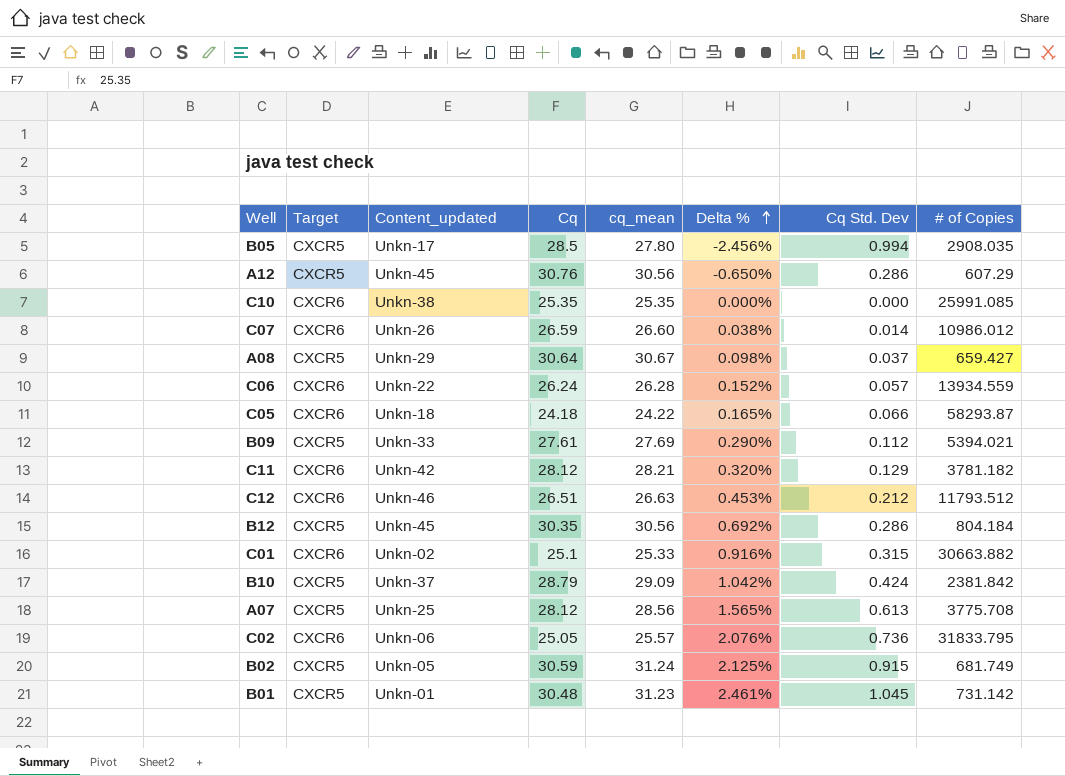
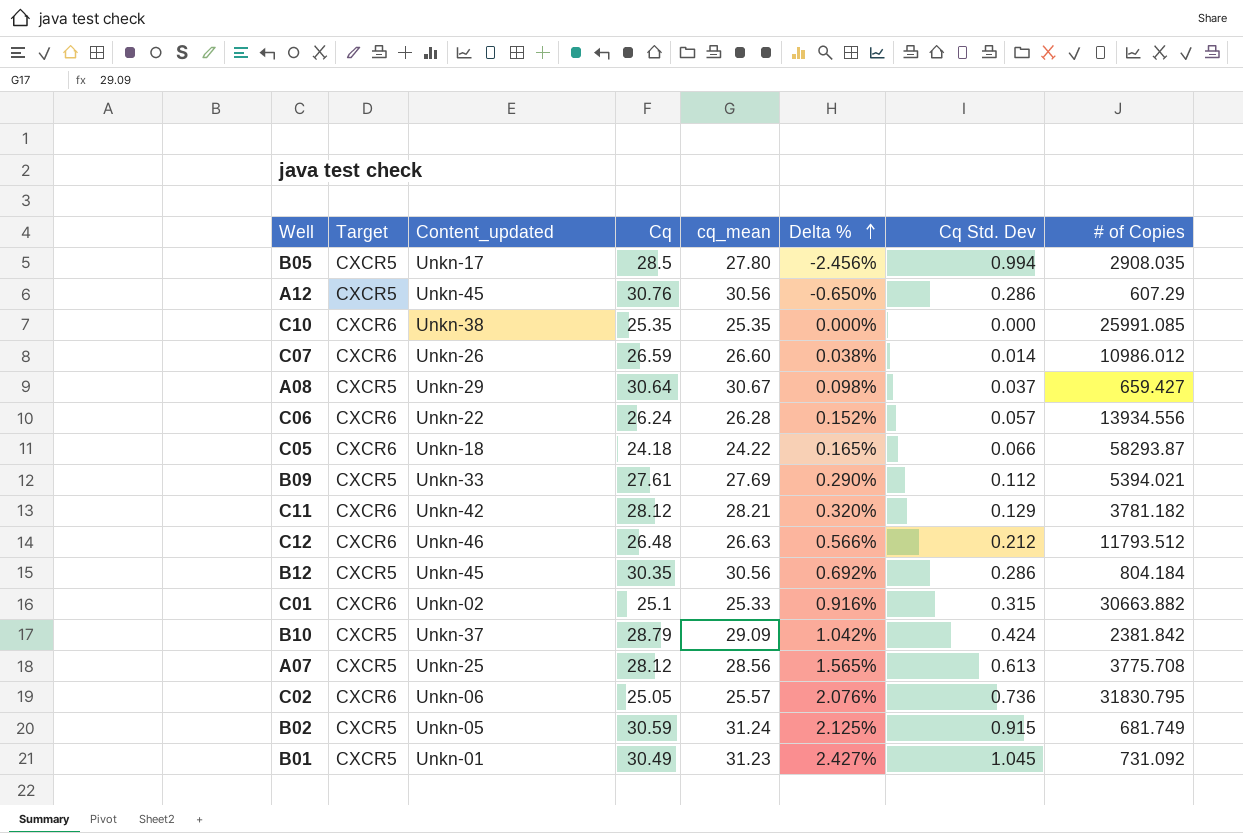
C06 | # of Copies: 13934.559 -> 13934.556
C12 | Cq: 26.51 -> 26.48
C12 | Delta %: 0.453% -> 0.566%
C02 | # of Copies: 31833.795 -> 31830.795
B01 | Cq: 30.48 -> 30.49
B01 | Delta %: 2.461% -> 2.427%
B01 | # of Copies: 731.142 -> 731.092

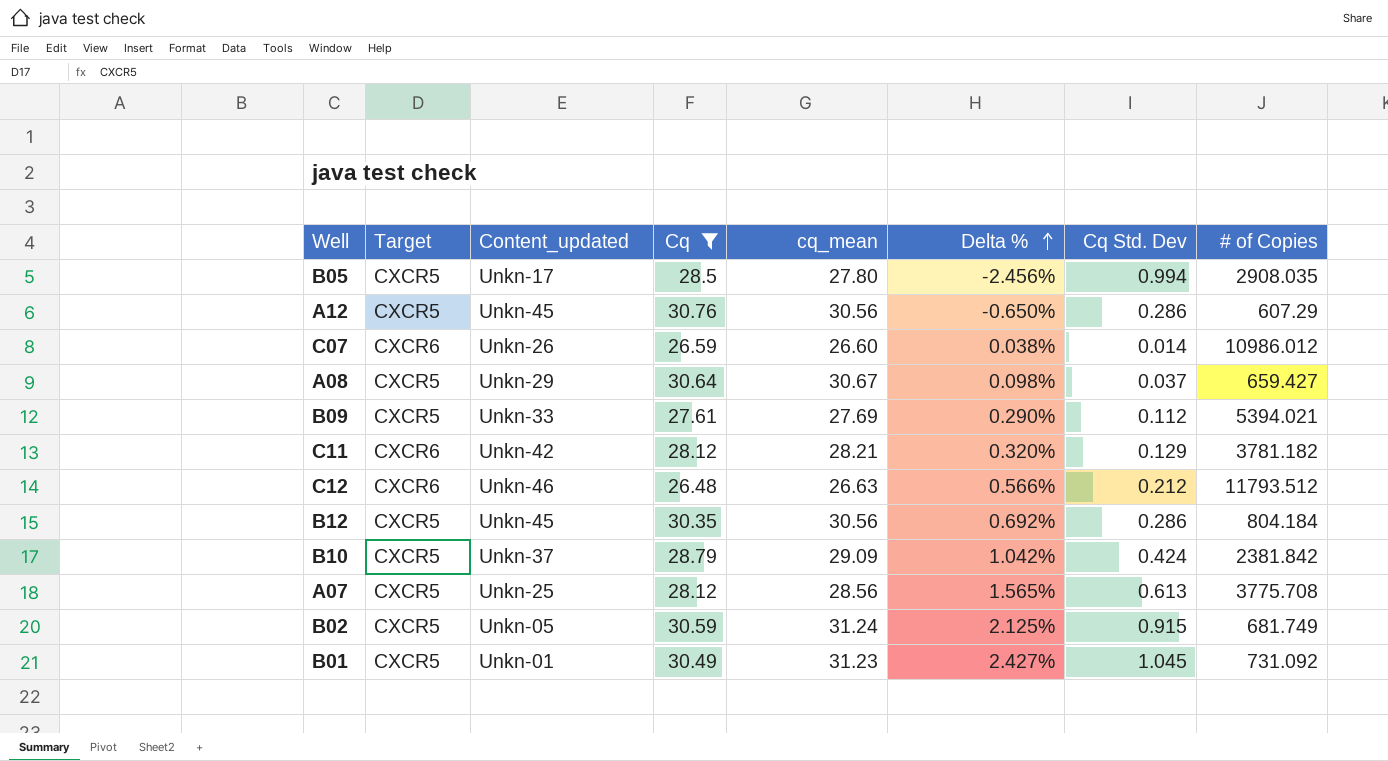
filter: none -> Cq >= 26.48

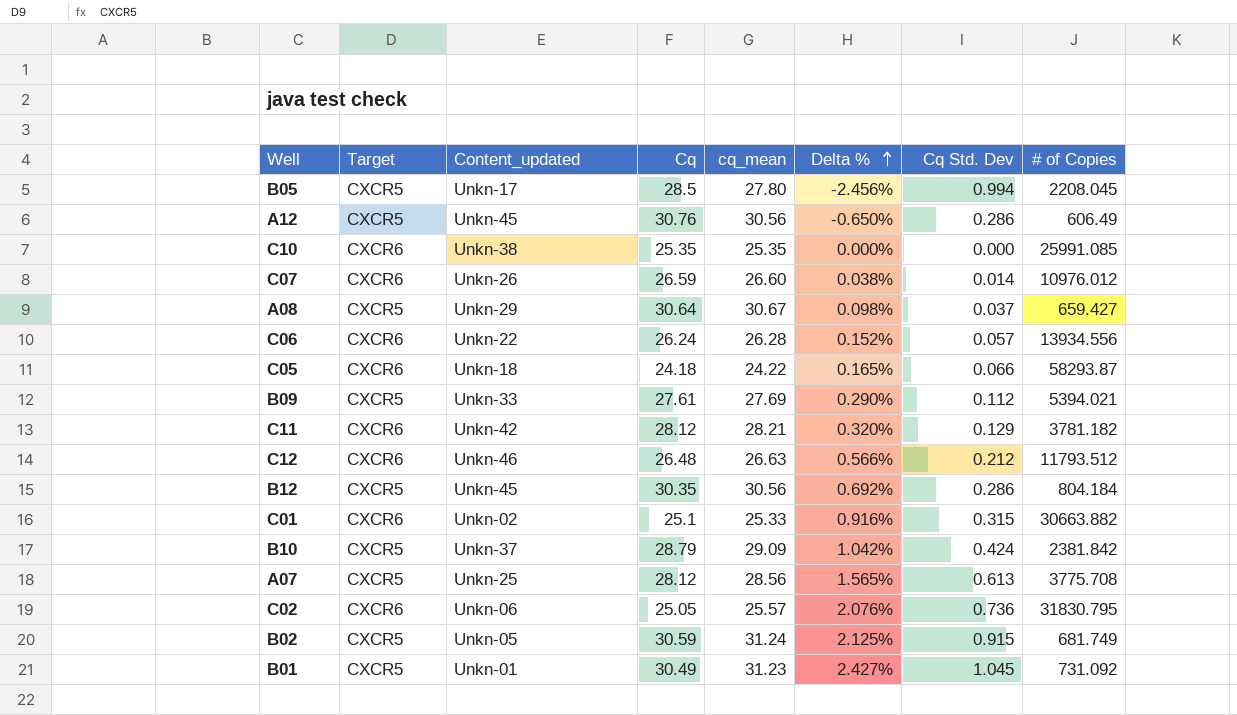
filter: Cq >= 26.48 -> none
B05 | # of Copies: 2908.035 -> 2208.045
A12 | # of Copies: 607.29 -> 606.49
C07 | # of Copies: 10986.012 -> 10976.012

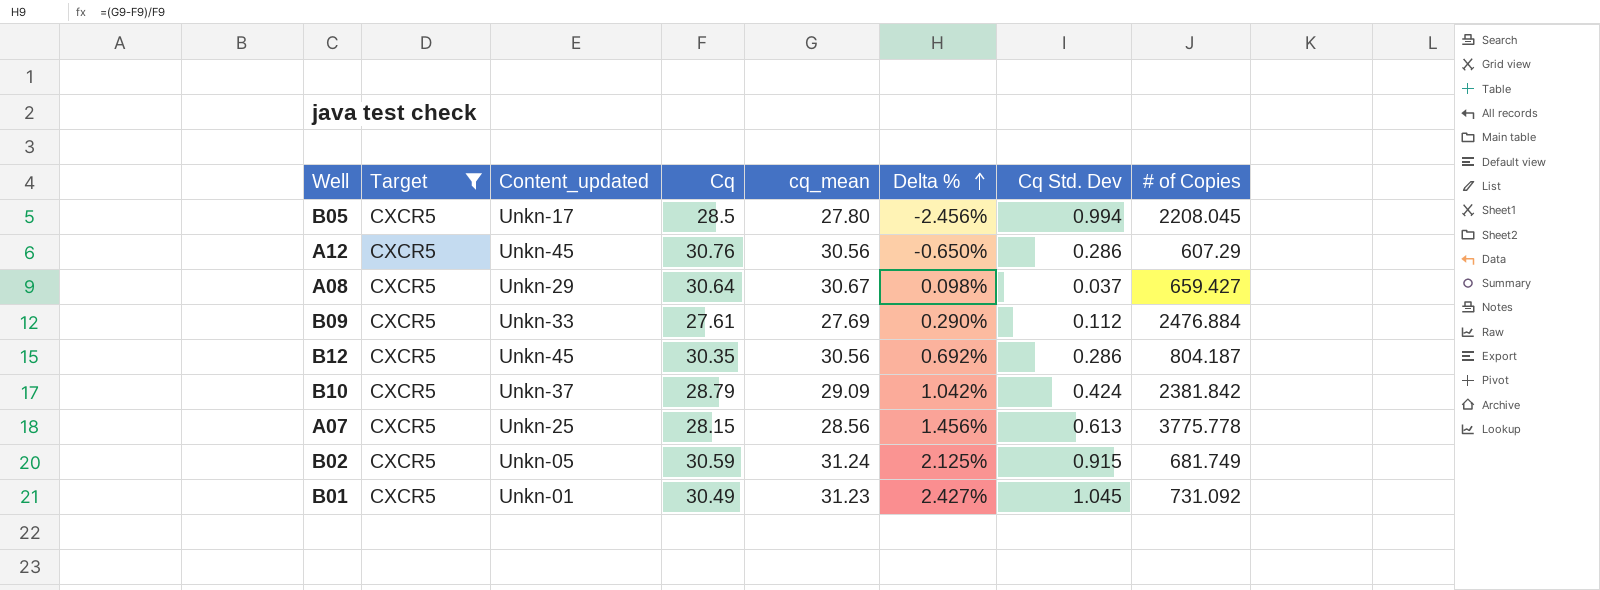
filter: none -> Target = CXCR5
A12 | # of Copies: 606.49 -> 607.29
B09 | # of Copies: 5394.021 -> 2476.884
B12 | # of Copies: 804.184 -> 804.187
A07 | Cq: 28.12 -> 28.15
A07 | Delta %: 1.565% -> 1.456%
A07 | # of Copies: 3775.708 -> 3775.778

